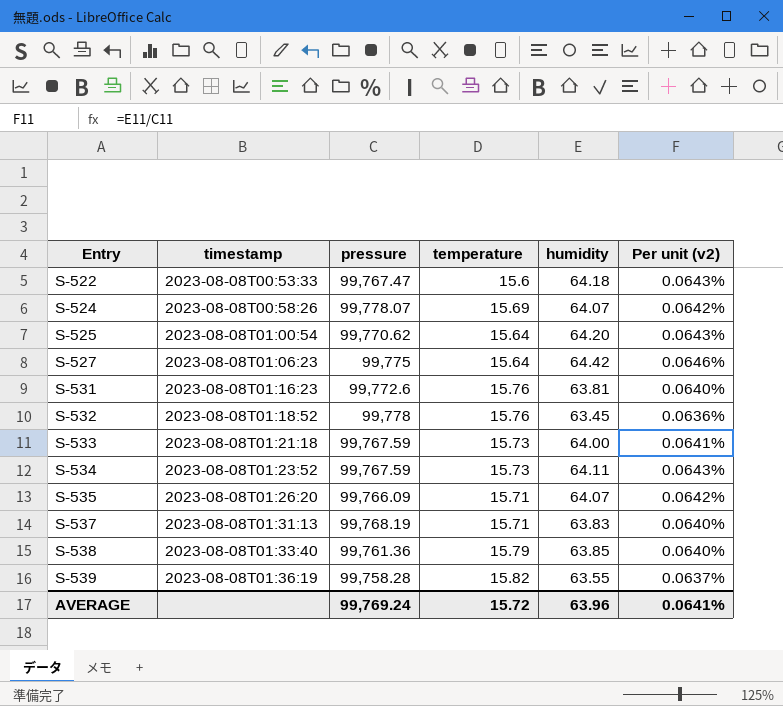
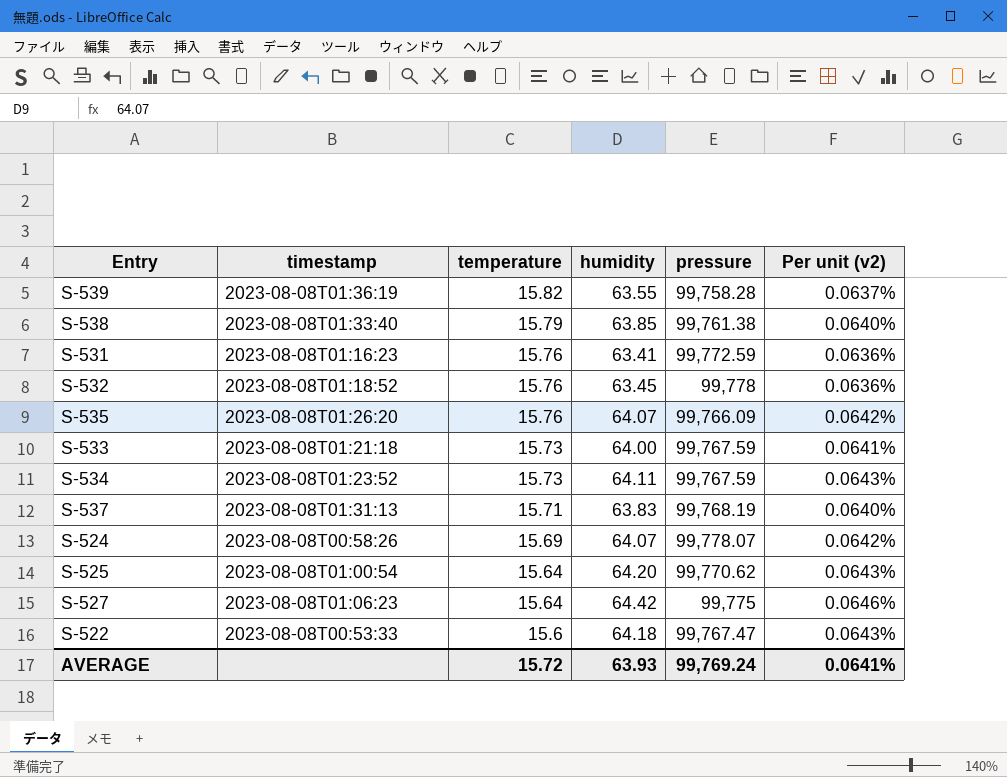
row order: Entry ascending -> temperature descending
column pressure | position: 3 -> 5
S-538 | pressure: 99,761.36 -> 99,761.38
S-531 | humidity: 63.81 -> 63.41
S-531 | pressure: 99,772.6 -> 99,772.59
S-531 | Per unit (v2): 0.0640% -> 0.0636%
S-535 | temperature: 15.71 -> 15.76
AVERAGE | humidity: 63.96 -> 63.93

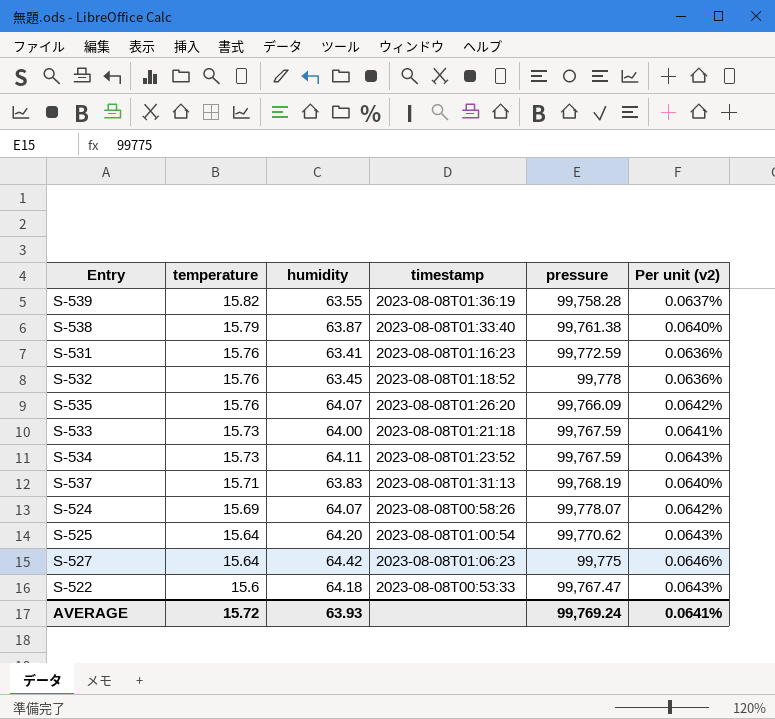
column timestamp | position: 2 -> 4
S-538 | humidity: 63.85 -> 63.87

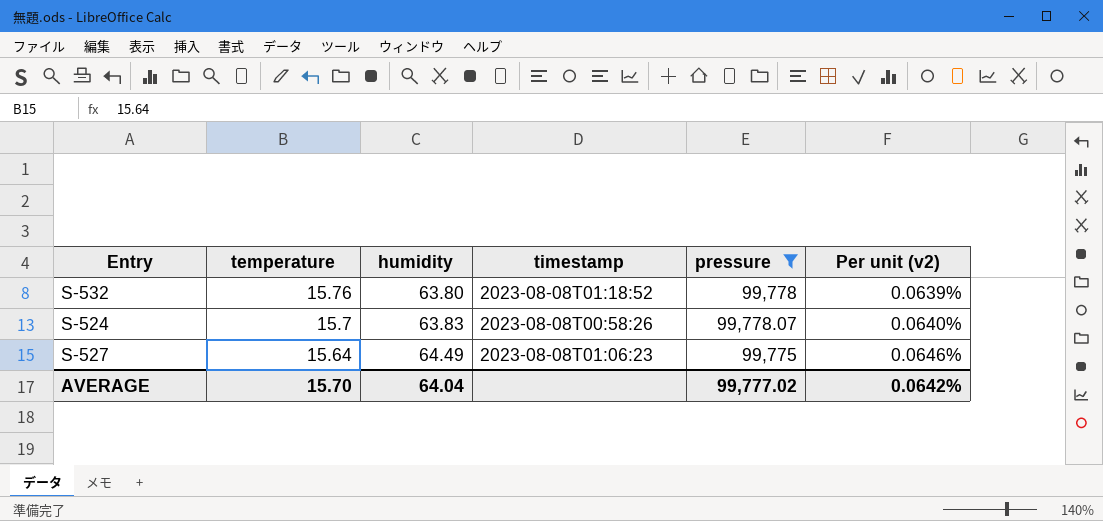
filter: none -> pressure >= 99,775
S-532 | humidity: 63.45 -> 63.80
S-532 | Per unit (v2): 0.0636% -> 0.0639%
S-524 | temperature: 15.69 -> 15.7
S-524 | humidity: 64.07 -> 63.83
S-524 | Per unit (v2): 0.0642% -> 0.0640%
S-527 | humidity: 64.42 -> 64.49
AVERAGE | temperature: 15.72 -> 15.70
AVERAGE | humidity: 63.93 -> 64.04
AVERAGE | pressure: 99,769.24 -> 99,777.02
AVERAGE | Per unit (v2): 0.0641% -> 0.0642%

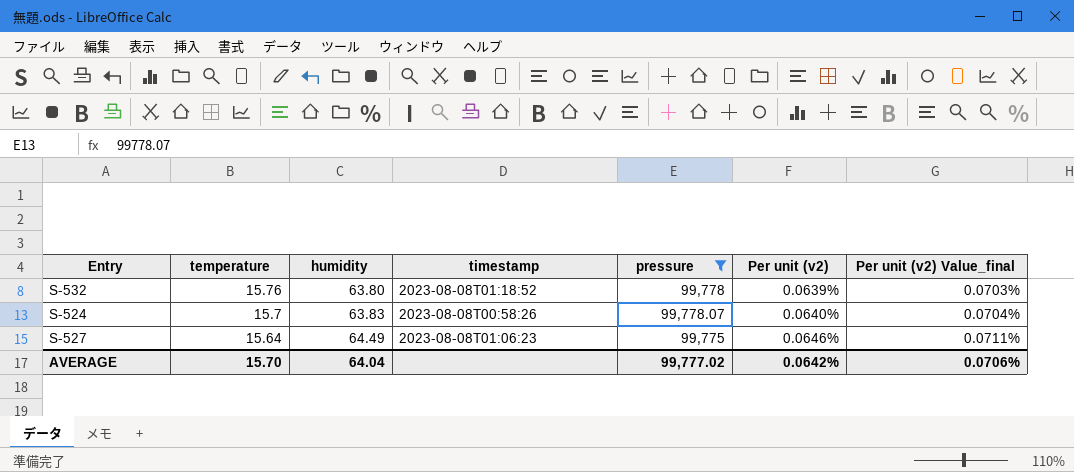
column Per unit (v2) Value_final | formula: none -> [Per unit (v2)] * 1.1

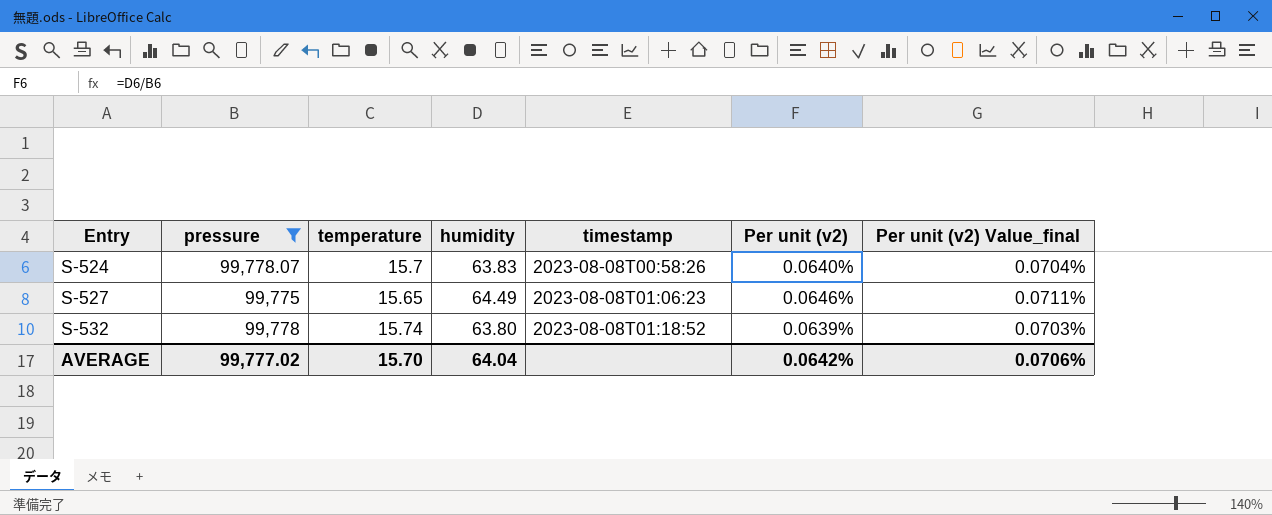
row order: temperature descending -> Entry ascending
column pressure | position: 5 -> 2
S-527 | temperature: 15.64 -> 15.65
S-532 | temperature: 15.76 -> 15.74

